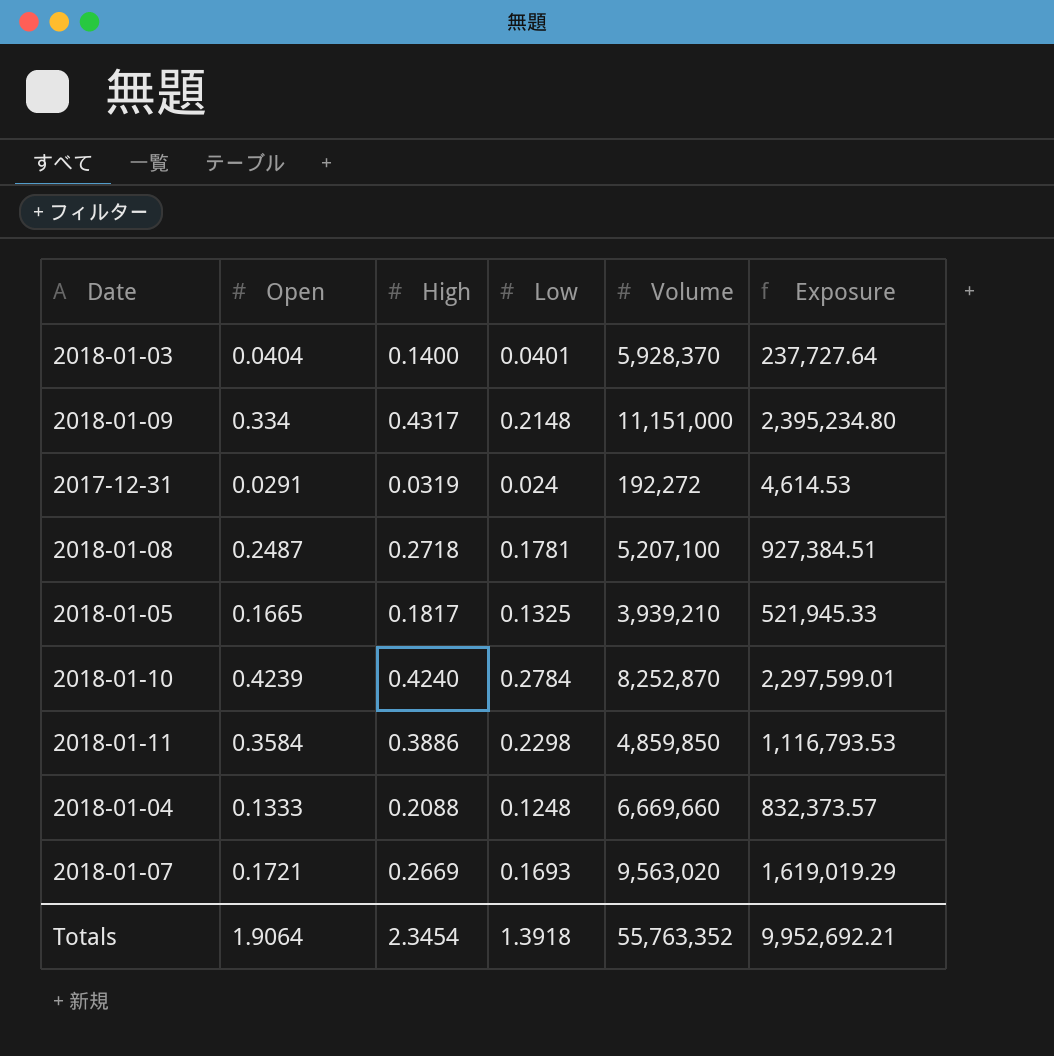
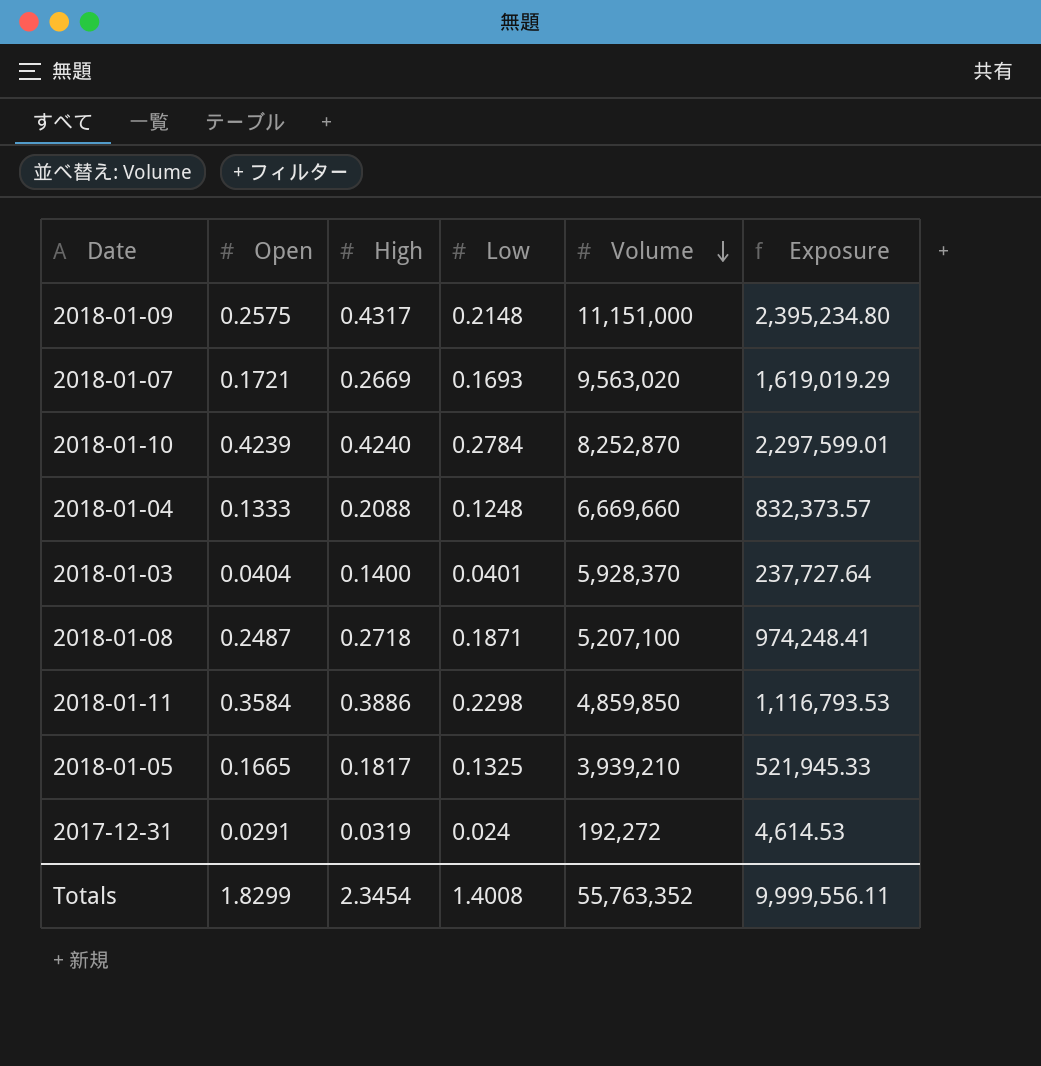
row order: none -> Volume descending
2018-01-09 | Open: 0.334 -> 0.2575
2018-01-08 | Low: 0.1781 -> 0.1871
2018-01-08 | Exposure: 927,384.51 -> 974,248.41
Totals | Open: 1.9064 -> 1.8299
Totals | Low: 1.3918 -> 1.4008
Totals | Exposure: 9,952,692.21 -> 9,999,556.11

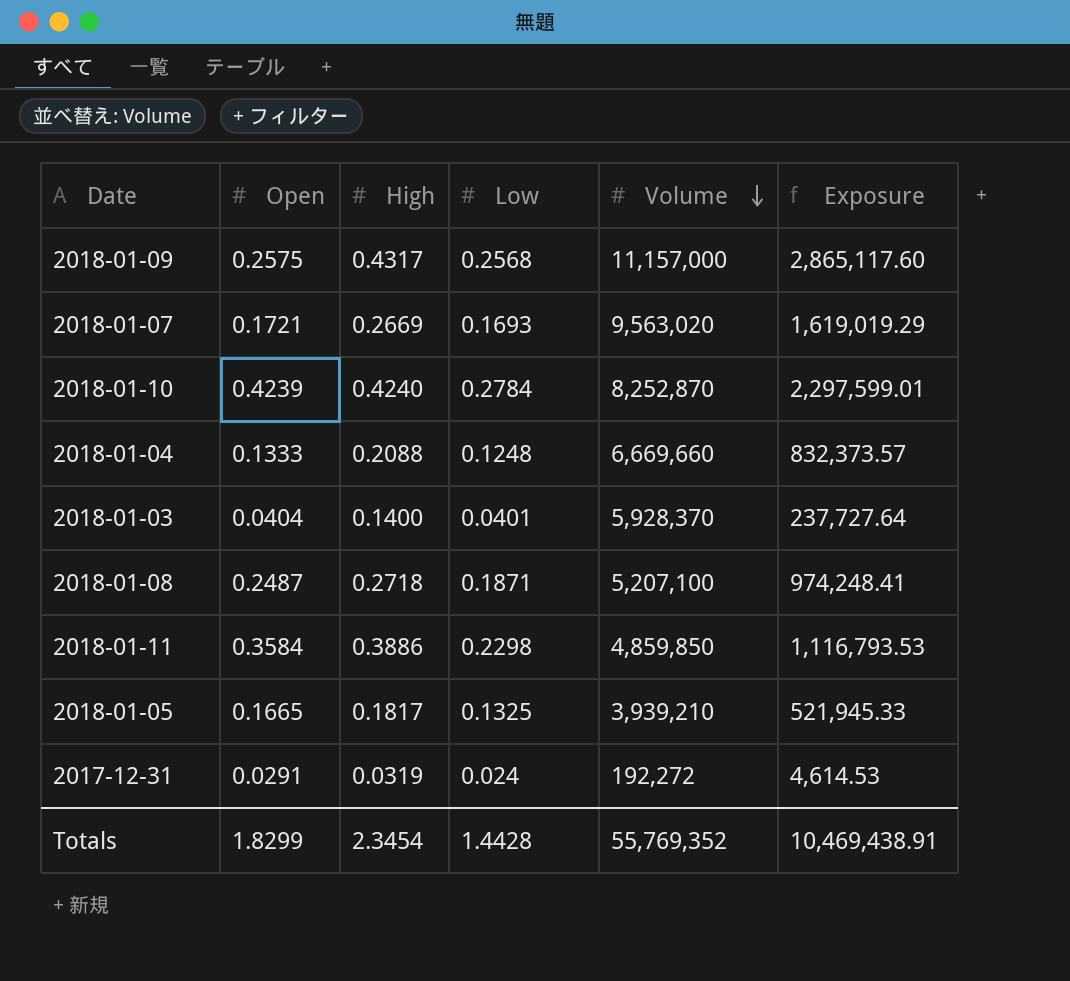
2018-01-09 | Low: 0.2148 -> 0.2568
2018-01-09 | Volume: 11,151,000 -> 11,157,000
2018-01-09 | Exposure: 2,395,234.80 -> 2,865,117.60
Totals | Low: 1.4008 -> 1.4428
Totals | Volume: 55,763,352 -> 55,769,352
Totals | Exposure: 9,999,556.11 -> 10,469,438.91

